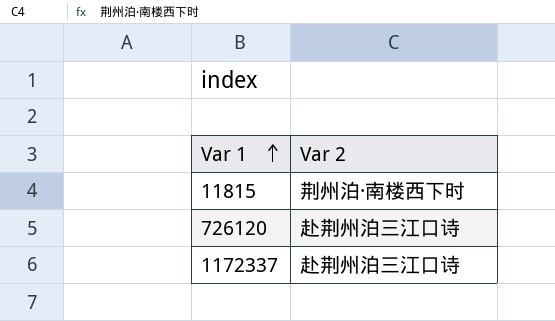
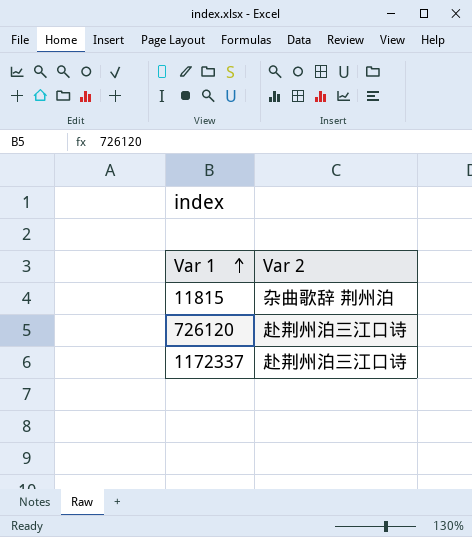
11815 | Var 2: 荆州泊·南楼西下时 -> 杂曲歌辞 荆州泊

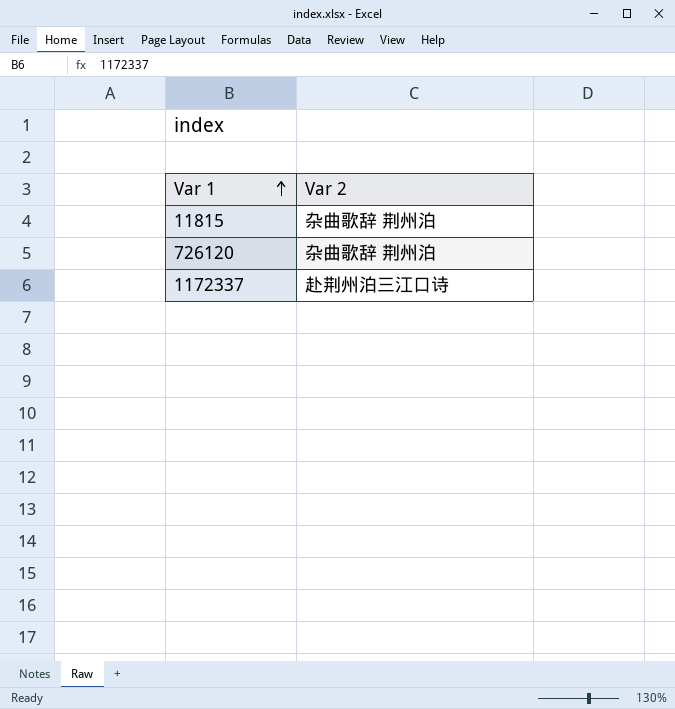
726120 | Var 2: 赴荆州泊三江口诗 -> 杂曲歌辞 荆州泊

